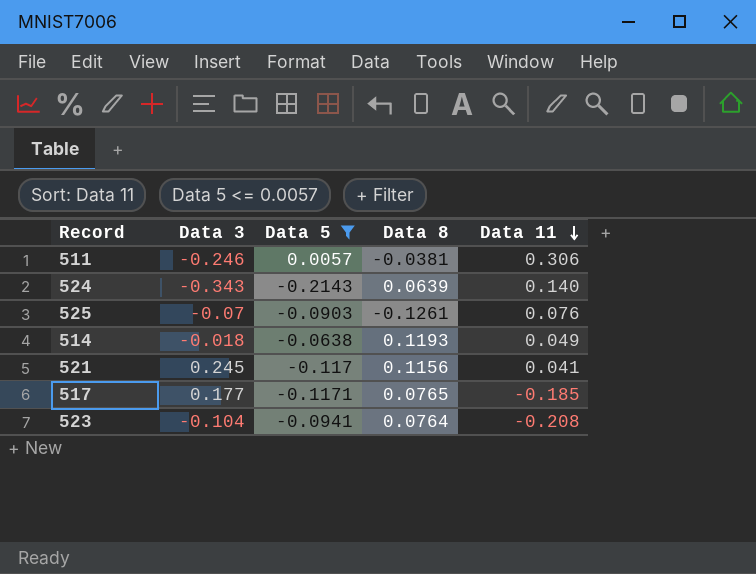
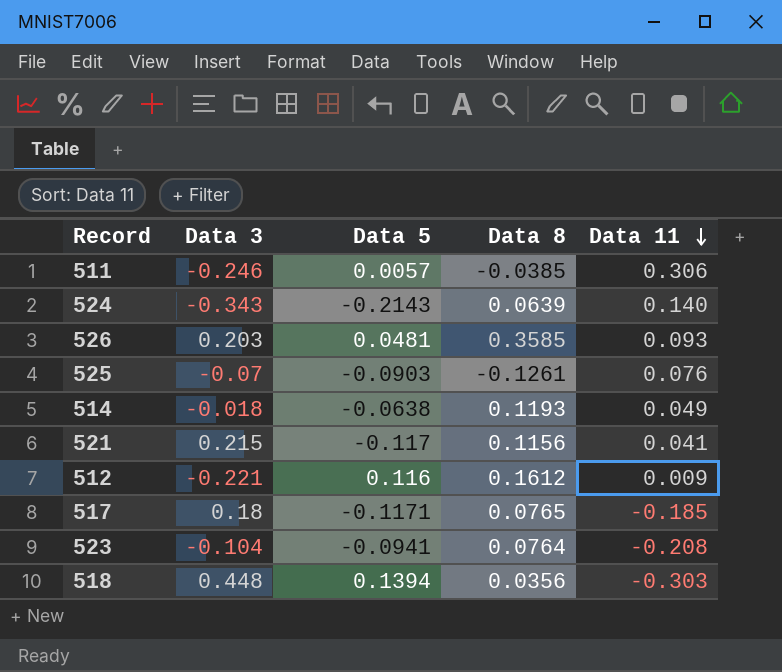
filter: Data 5 <= 0.0057 -> none
511 | Data 8: -0.0381 -> -0.0385
521 | Data 3: 0.245 -> 0.215
517 | Data 3: 0.177 -> 0.18

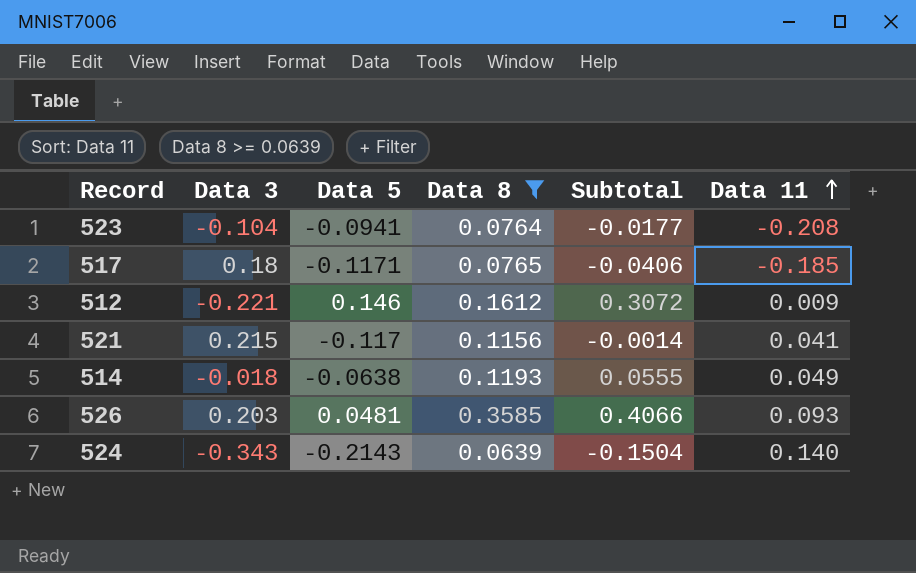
filter: none -> Data 8 >= 0.0639
row order: Data 11 descending -> Data 11 ascending
column Subtotal | formula: none -> [Data 5] + [Data 8]
512 | Data 5: 0.116 -> 0.146

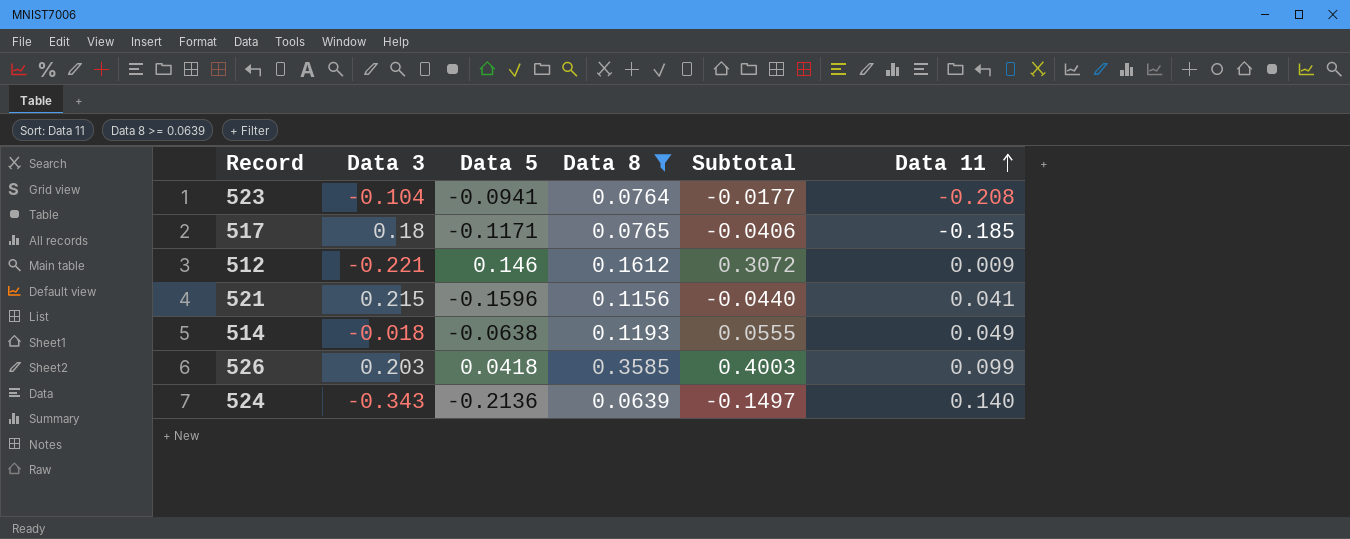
521 | Data 5: -0.117 -> -0.1596
521 | Subtotal: -0.0014 -> -0.0440
526 | Data 5: 0.0481 -> 0.0418
526 | Subtotal: 0.4066 -> 0.4003
526 | Data 11: 0.093 -> 0.099
524 | Data 5: -0.2143 -> -0.2136
524 | Subtotal: -0.1504 -> -0.1497

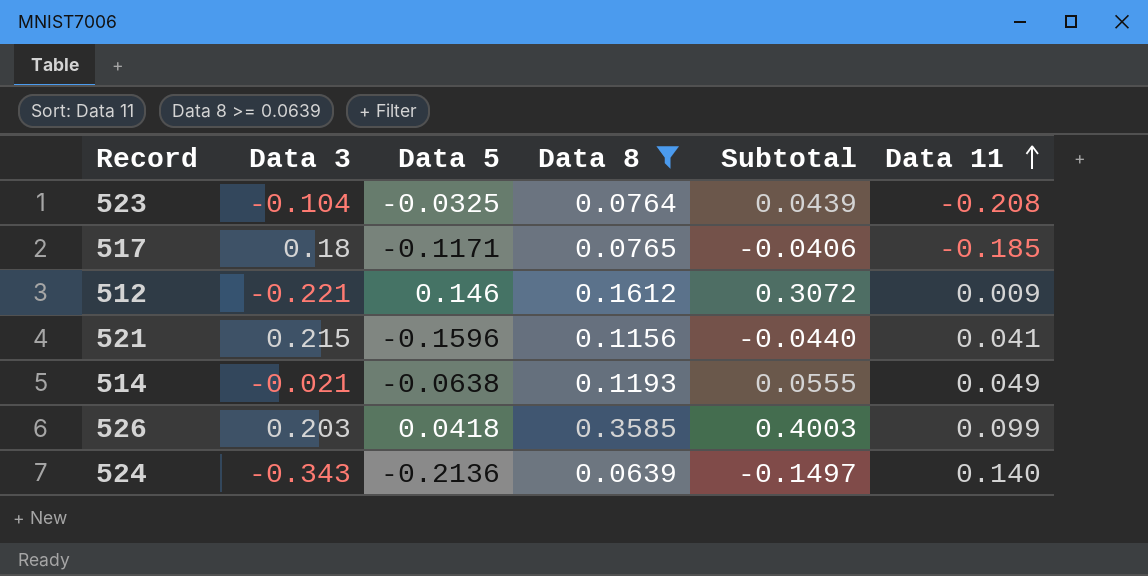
523 | Data 5: -0.0941 -> -0.0325
523 | Subtotal: -0.0177 -> 0.0439
514 | Data 3: -0.018 -> -0.021

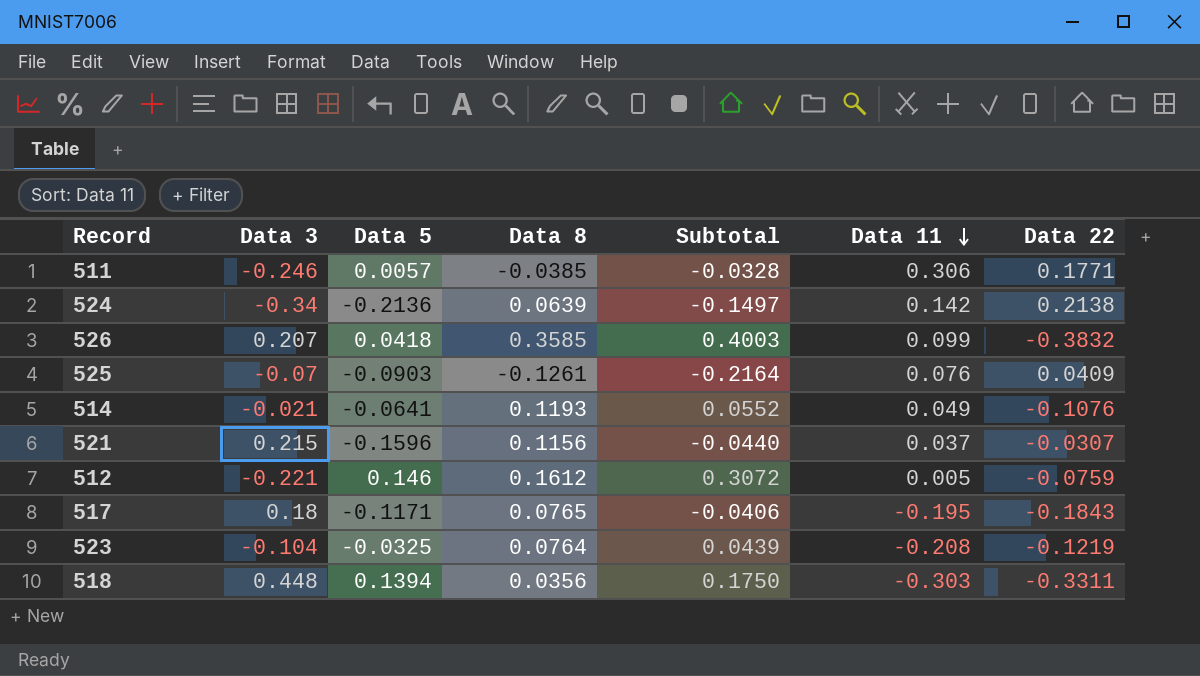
filter: Data 8 >= 0.0639 -> none
row order: Data 11 ascending -> Data 11 descending
column Data 22 | position: none -> 7
524 | Data 3: -0.343 -> -0.34
524 | Data 11: 0.140 -> 0.142
526 | Data 3: 0.203 -> 0.207
514 | Data 5: -0.0638 -> -0.0641
514 | Subtotal: 0.0555 -> 0.0552
521 | Data 11: 0.041 -> 0.037
512 | Data 11: 0.009 -> 0.005
517 | Data 11: -0.185 -> -0.195

